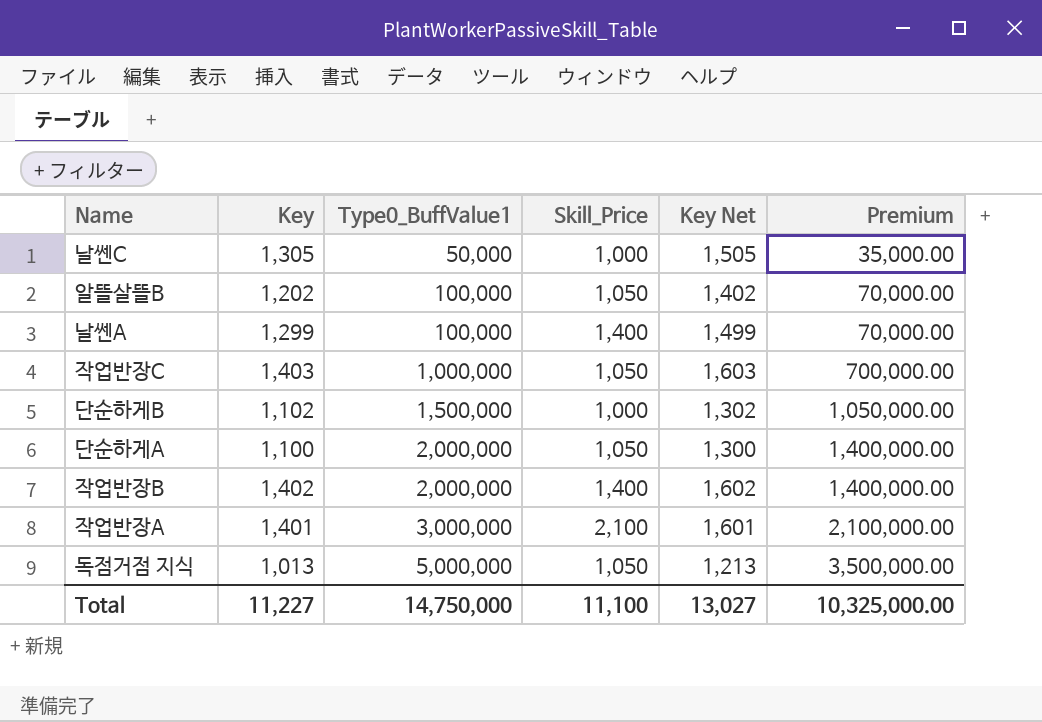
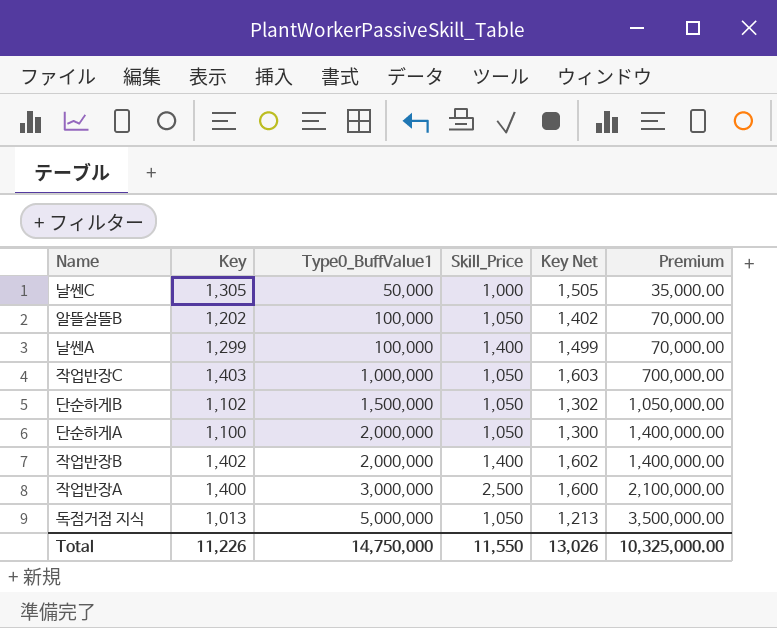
단순하게B | Skill_Price: 1,000 -> 1,050
작업반장A | Key: 1,401 -> 1,400
작업반장A | Skill_Price: 2,100 -> 2,500
작업반장A | Key Net: 1,601 -> 1,600
Total | Key: 11,227 -> 11,226
Total | Skill_Price: 11,100 -> 11,550
Total | Key Net: 13,027 -> 13,026

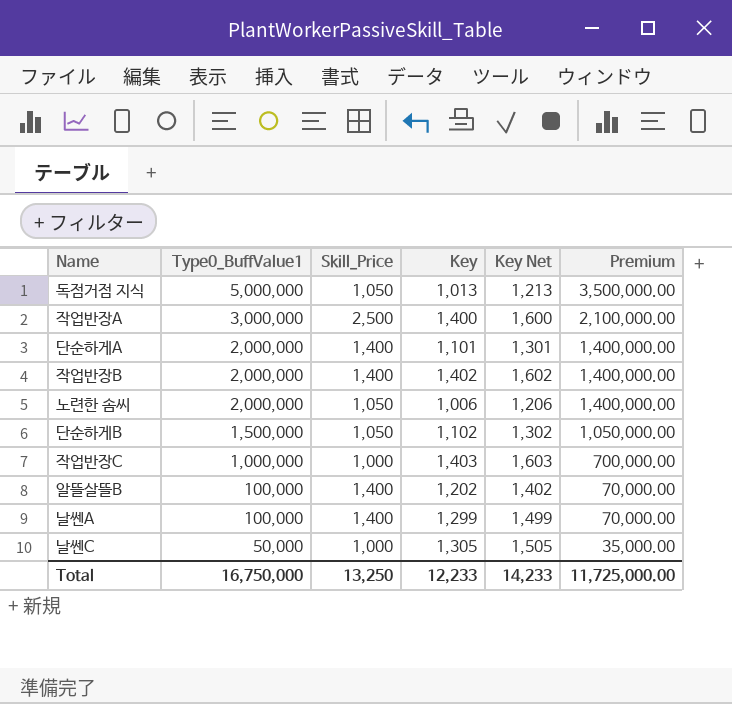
row order: Type0_BuffValue1 ascending -> Type0_BuffValue1 descending
column Key | position: 2 -> 4
단순하게A | Skill_Price: 1,050 -> 1,400
단순하게A | Key: 1,100 -> 1,101
단순하게A | Key Net: 1,300 -> 1,301
row 노련한 솜씨: none -> 2,000,000 | 1,050 | 1,006 | 1,206 | 1,400,000.00
작업반장C | Skill_Price: 1,050 -> 1,000
알뜰살뜰B | Skill_Price: 1,050 -> 1,400
Total | Type0_BuffValue1: 14,750,000 -> 16,750,000
Total | Skill_Price: 11,550 -> 13,250
Total | Key: 11,226 -> 12,233
Total | Key Net: 13,026 -> 14,233
Total | Premium: 10,325,000.00 -> 11,725,000.00

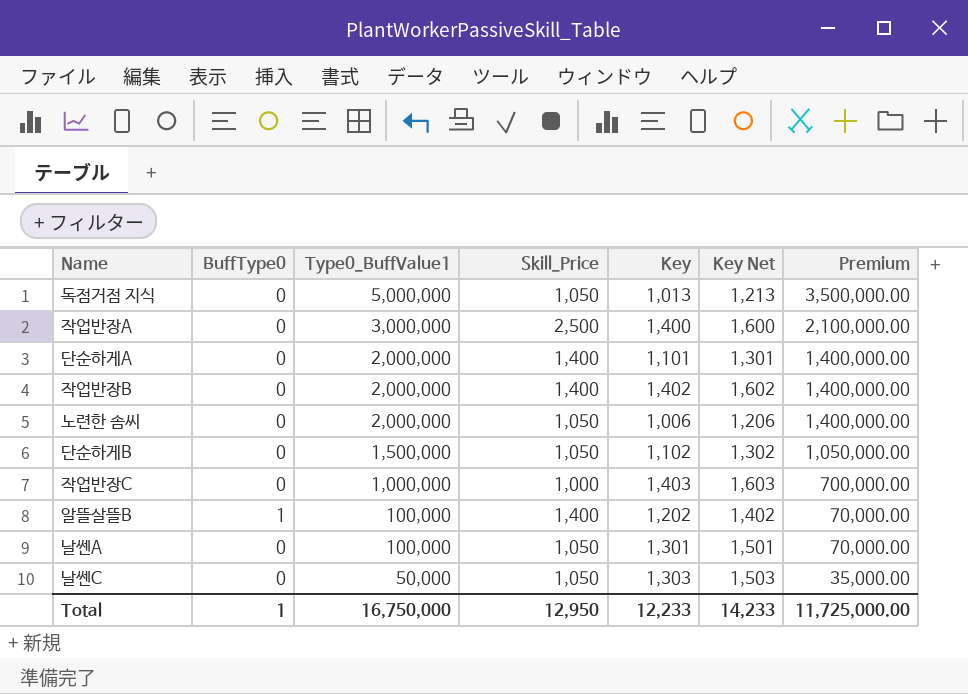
column BuffType0 | position: none -> 2
날쎈A | Skill_Price: 1,400 -> 1,050
날쎈A | Key: 1,299 -> 1,301
날쎈A | Key Net: 1,499 -> 1,501
날쎈C | Skill_Price: 1,000 -> 1,050
날쎈C | Key: 1,305 -> 1,303
날쎈C | Key Net: 1,505 -> 1,503
Total | Skill_Price: 13,250 -> 12,950

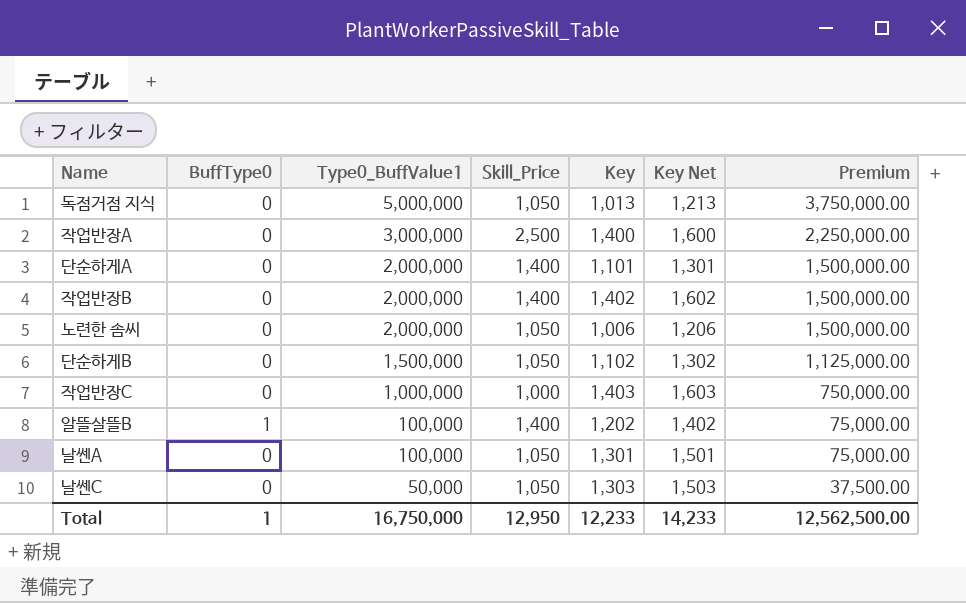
column Premium | formula: [Type0_BuffValue1] * 0.7 -> [Type0_BuffValue1] * 0.75
Total | Premium: 11,725,000.00 -> 12,562,500.00

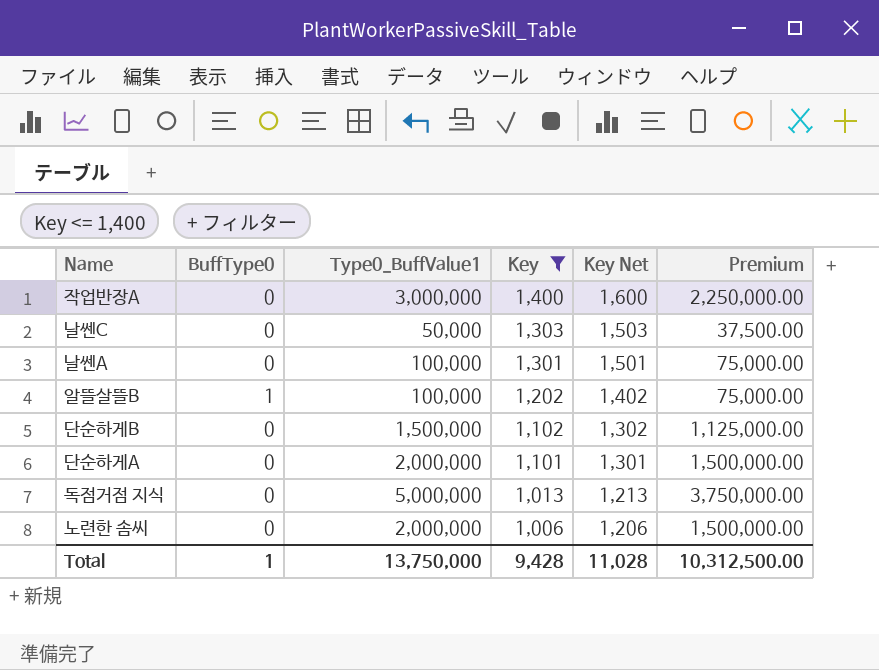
filter: none -> Key <= 1,400
row order: Type0_BuffValue1 descending -> Key descending
column Skill_Price | position: 4 -> none
Total | Type0_BuffValue1: 16,750,000 -> 13,750,000
Total | Key: 12,233 -> 9,428
Total | Key Net: 14,233 -> 11,028
Total | Premium: 12,562,500.00 -> 10,312,500.00

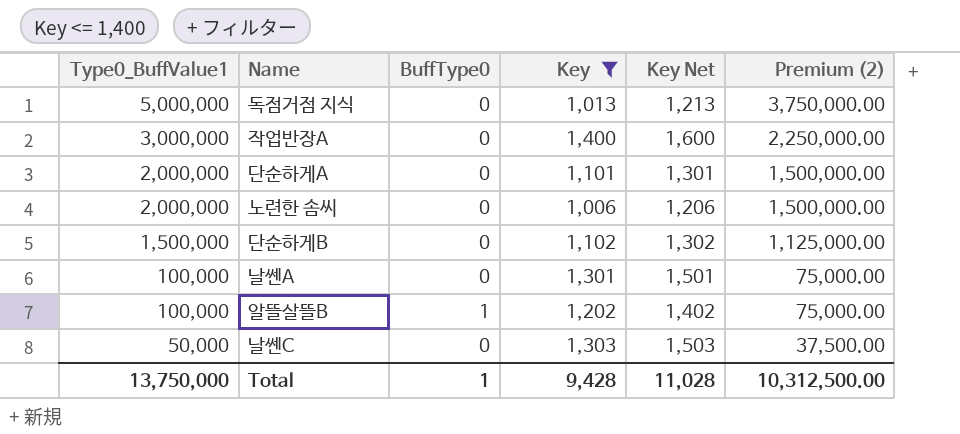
row order: Key descending -> Type0_BuffValue1 descending
column Type0_BuffValue1 | position: 3 -> 1
column name: Premium -> Premium (2)

